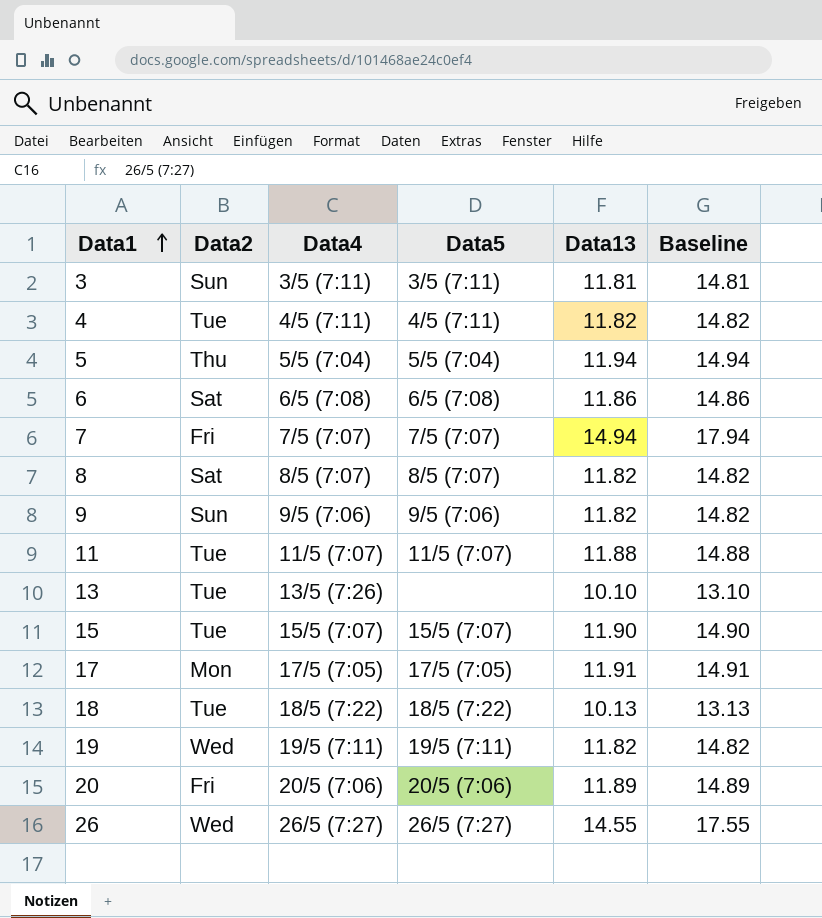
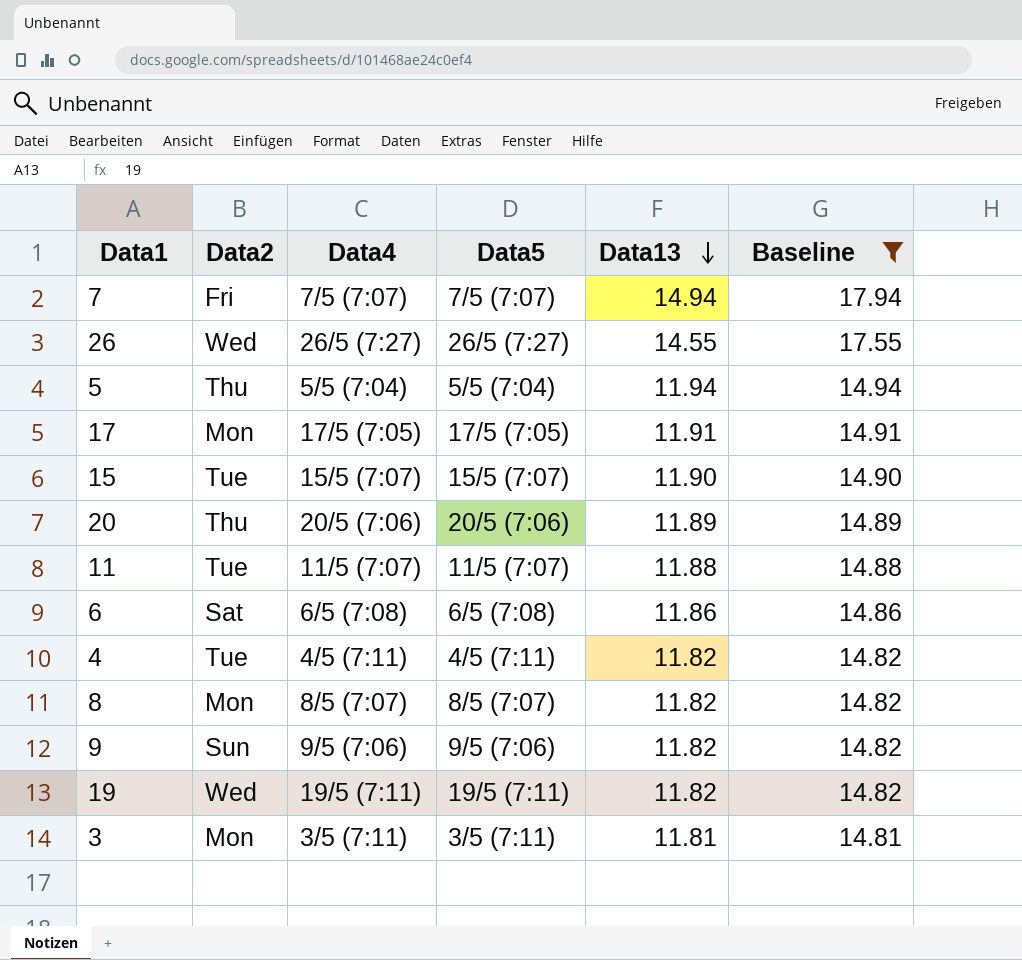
filter: none -> Baseline >= 14.81
row order: Data1 ascending -> Data13 descending
20 | Data2: Fri -> Thu
8 | Data2: Sat -> Mon
3 | Data2: Sun -> Mon

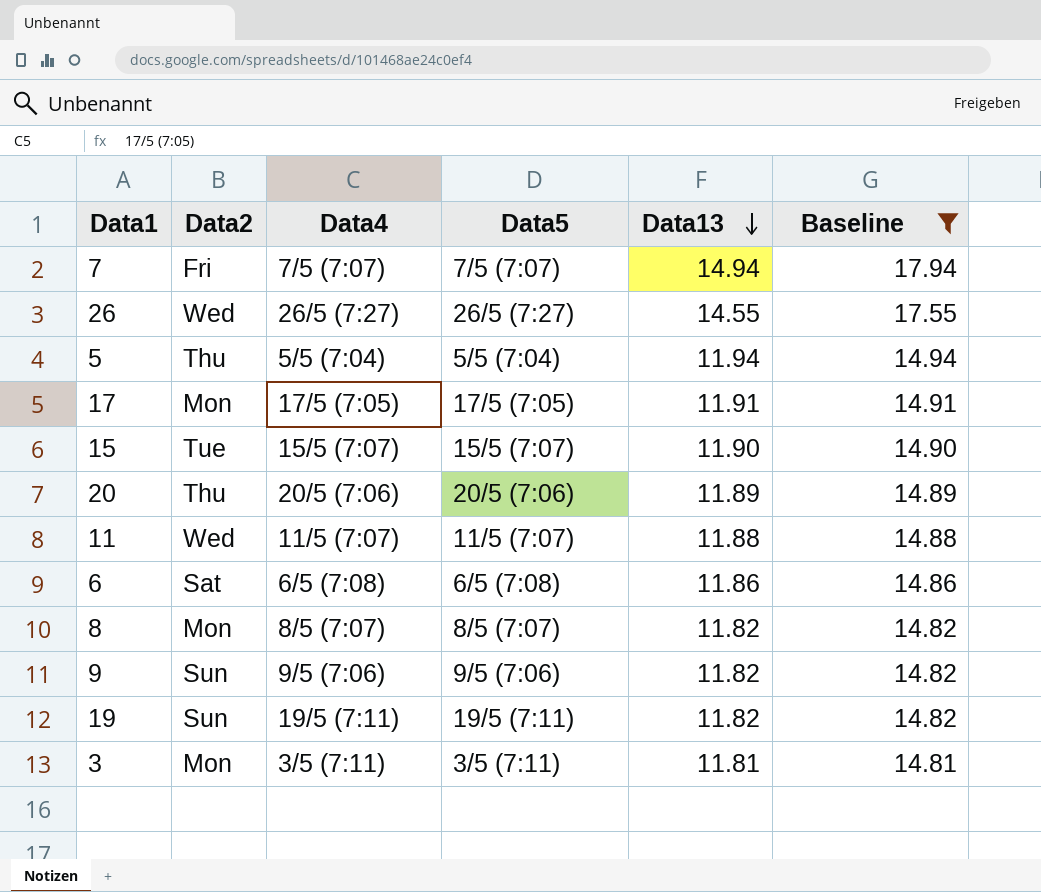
row 4: Tue | 4/5 (7:11) | 4/5 (7:11) | 11.82 | 14.82 -> none
11 | Data2: Tue -> Wed
19 | Data2: Wed -> Sun

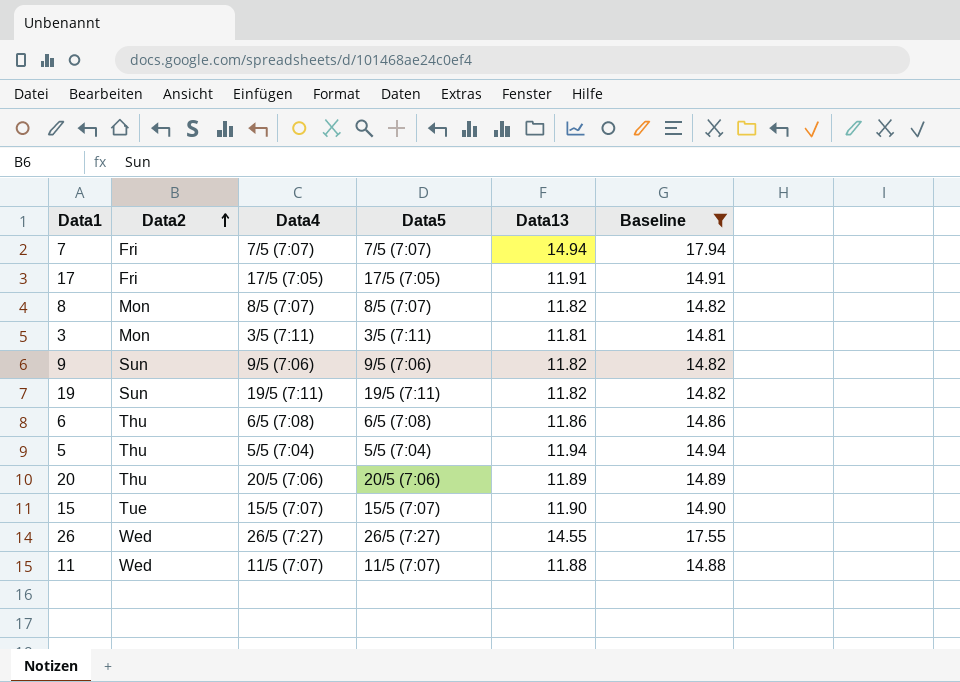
row order: Data13 descending -> Data2 ascending
17 | Data2: Mon -> Fri
6 | Data2: Sat -> Thu

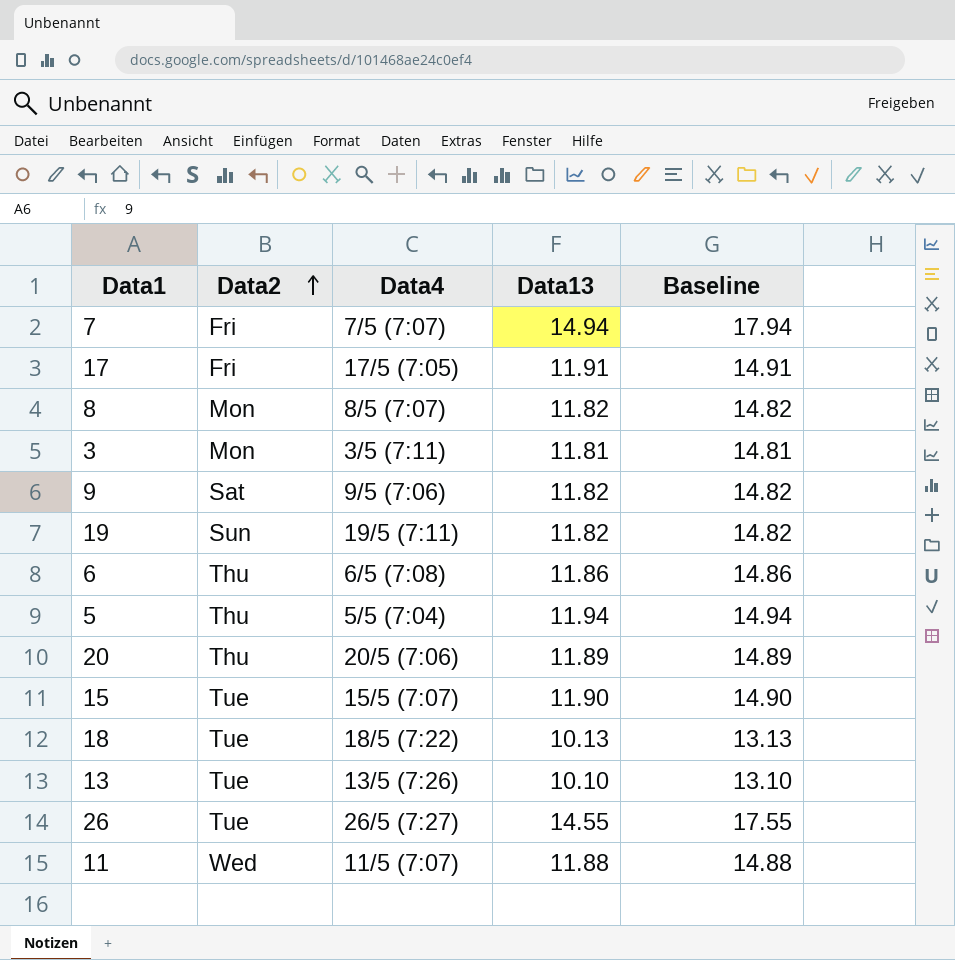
filter: Baseline >= 14.81 -> none
column Data5 | position: 4 -> none
9 | Data2: Sun -> Sat
26 | Data2: Wed -> Tue

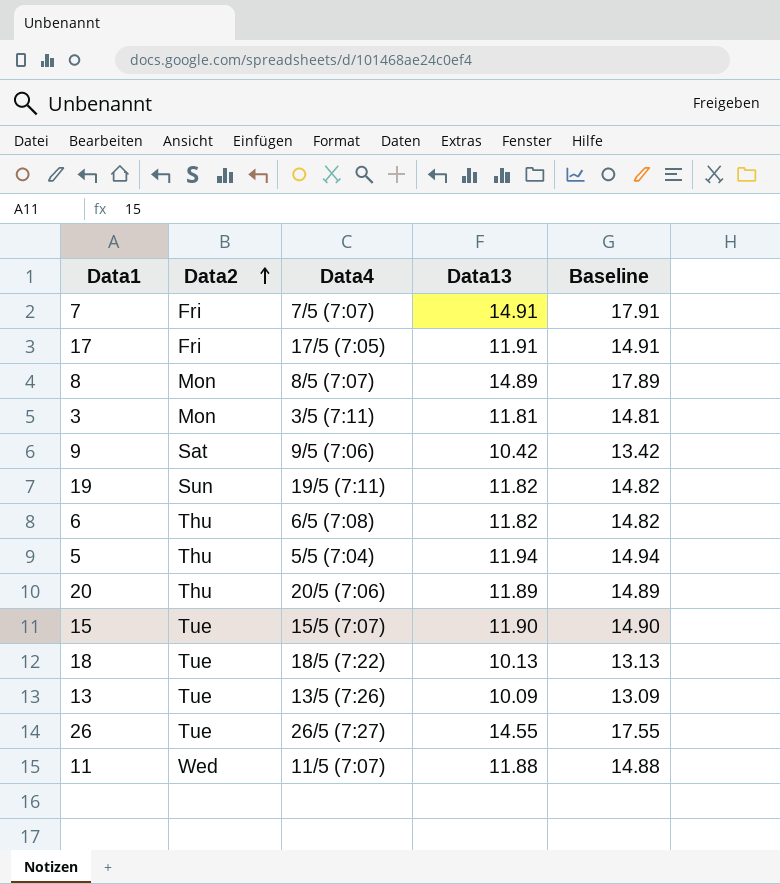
7 | Data13: 14.94 -> 14.91
7 | Baseline: 17.94 -> 17.91
8 | Data13: 11.82 -> 14.89
8 | Baseline: 14.82 -> 17.89
9 | Data13: 11.82 -> 10.42
9 | Baseline: 14.82 -> 13.42
6 | Data13: 11.86 -> 11.82
6 | Baseline: 14.86 -> 14.82
13 | Data13: 10.10 -> 10.09
13 | Baseline: 13.10 -> 13.09

